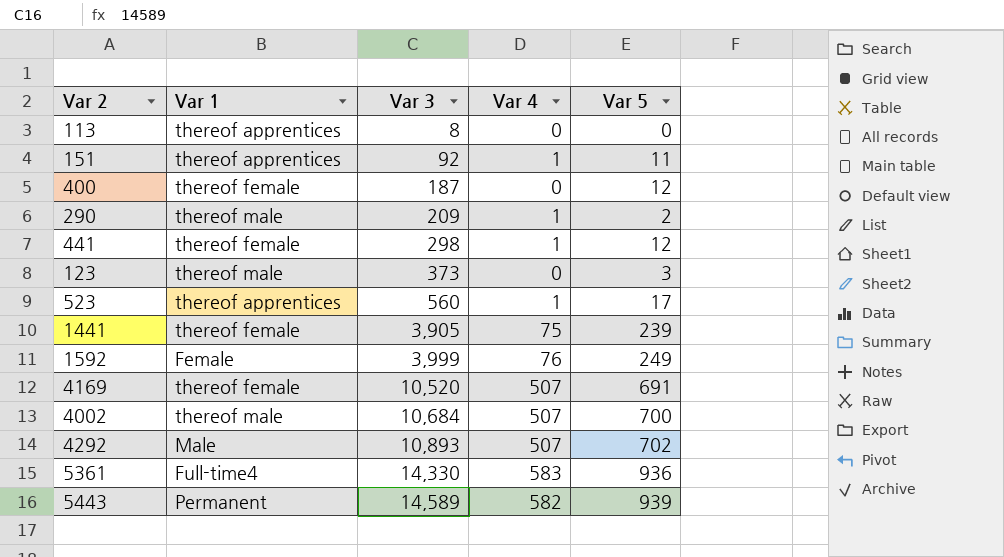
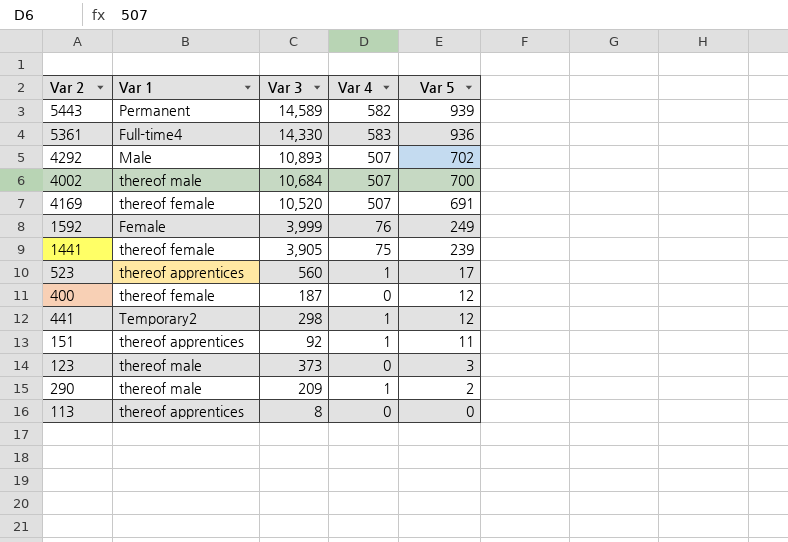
row order: Var 3 ascending -> Var 5 descending
441 | Var 1: thereof female -> Temporary2

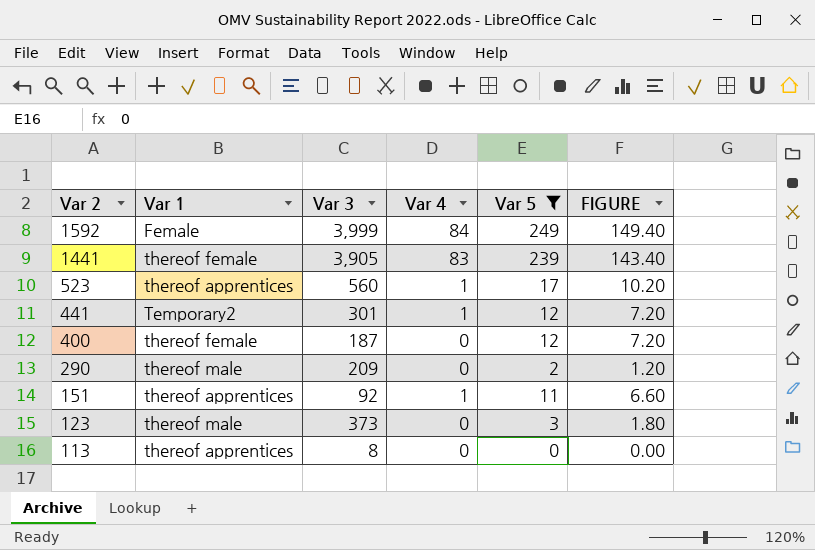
filter: none -> Var 5 <= 249
row order: Var 5 descending -> Var 2 descending
column FIGURE | formula: none -> [Var 5] * 0.6
1592 | Var 4: 76 -> 84
1441 | Var 4: 75 -> 83
441 | Var 3: 298 -> 301
290 | Var 4: 1 -> 0

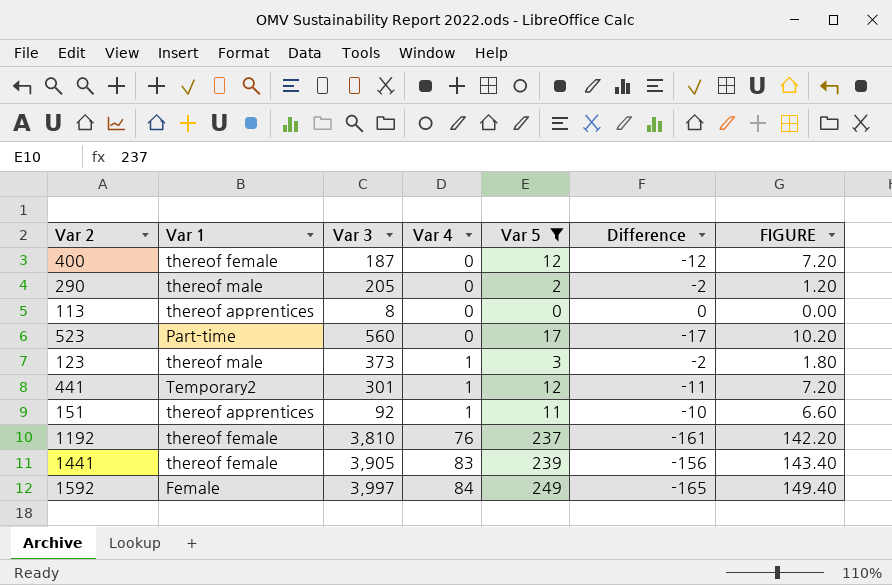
row order: Var 2 descending -> Var 4 ascending
column Difference | formula: none -> [Var 4] - [Var 5]
290 | Var 3: 209 -> 205
523 | Var 1: thereof apprentices -> Part-time
523 | Var 4: 1 -> 0
123 | Var 4: 0 -> 1
row 1192: none -> thereof female | 3,810 | 76 | 237 | -161 | 142.20
1592 | Var 3: 3,999 -> 3,997

